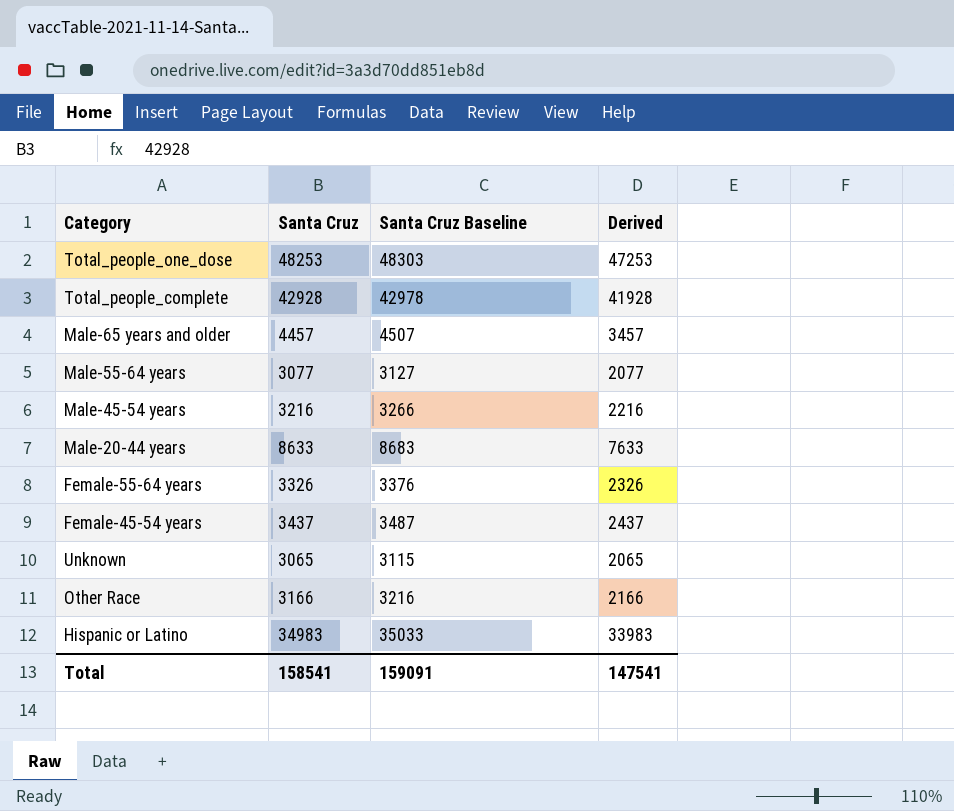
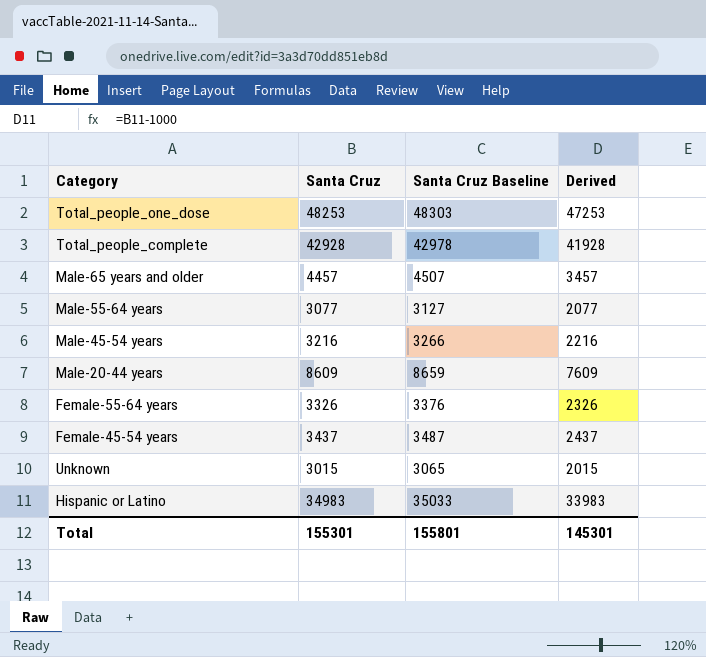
row Other Race: 3166 | 3216 | 2166 -> none
Male-20-44 years | Santa Cruz: 8633 -> 8609
Male-20-44 years | Santa Cruz Baseline: 8683 -> 8659
Male-20-44 years | Derived: 7633 -> 7609
Unknown | Santa Cruz: 3065 -> 3015
Unknown | Santa Cruz Baseline: 3115 -> 3065
Unknown | Derived: 2065 -> 2015
Total | Santa Cruz: 158541 -> 155301
Total | Santa Cruz Baseline: 159091 -> 155801
Total | Derived: 147541 -> 145301

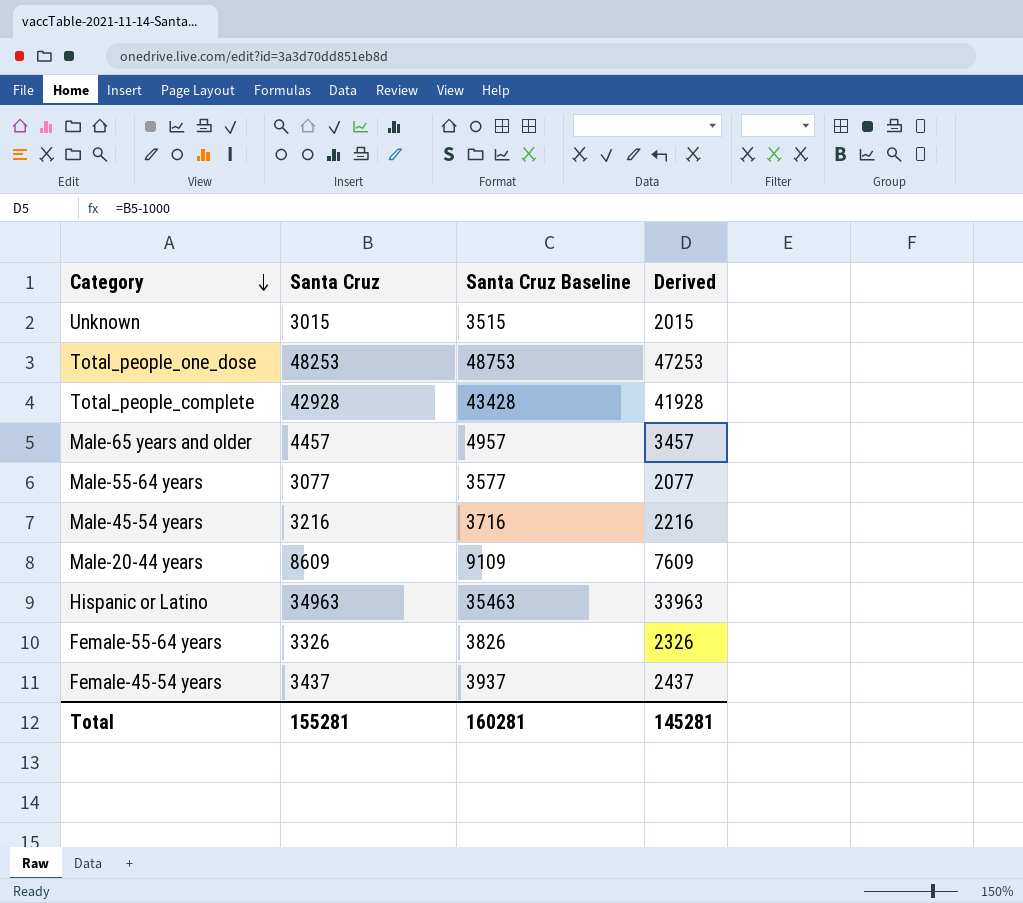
row order: none -> Category descending
column Santa Cruz Baseline | formula: [Santa Cruz] + 50 -> [Santa Cruz] + 500
Hispanic or Latino | Santa Cruz: 34983 -> 34963
Hispanic or Latino | Derived: 33983 -> 33963
Total | Santa Cruz: 155301 -> 155281
Total | Santa Cruz Baseline: 155801 -> 160281
Total | Derived: 145301 -> 145281

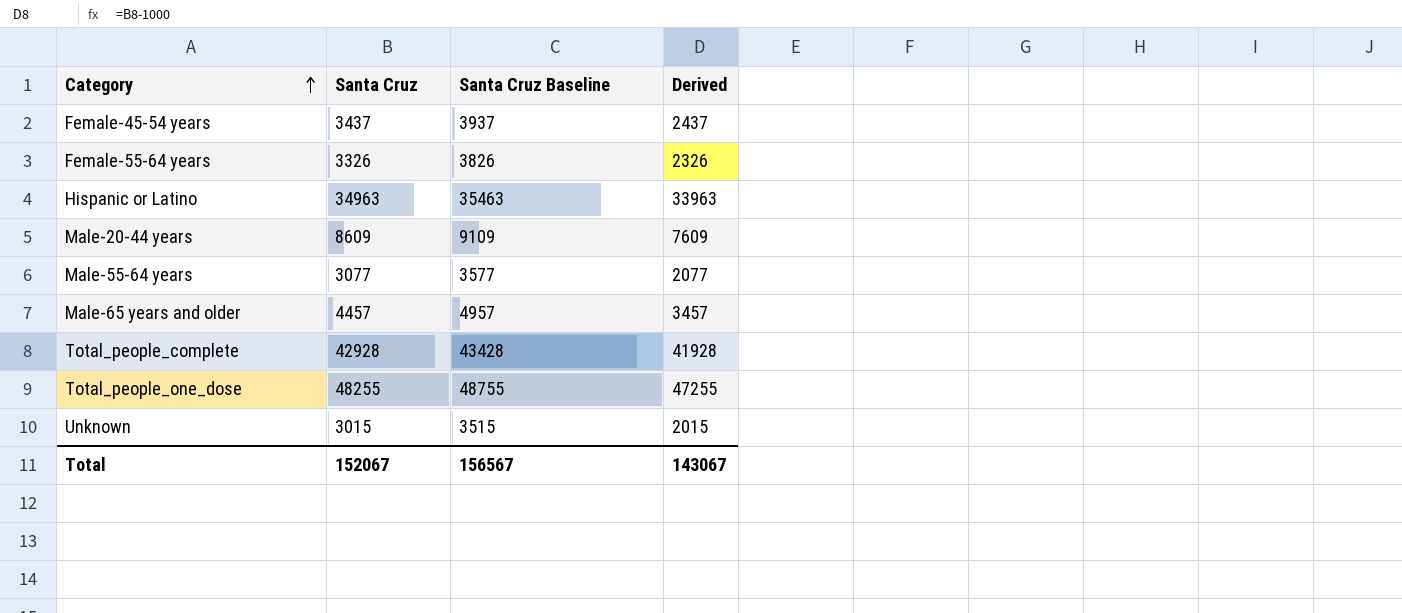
row order: Category descending -> Category ascending
row Male-45-54 years: 3216 | 3716 | 2216 -> none
Total_people_one_dose | Santa Cruz: 48253 -> 48255
Total_people_one_dose | Santa Cruz Baseline: 48753 -> 48755
Total_people_one_dose | Derived: 47253 -> 47255
Total | Santa Cruz: 155281 -> 152067
Total | Santa Cruz Baseline: 160281 -> 156567
Total | Derived: 145281 -> 143067

